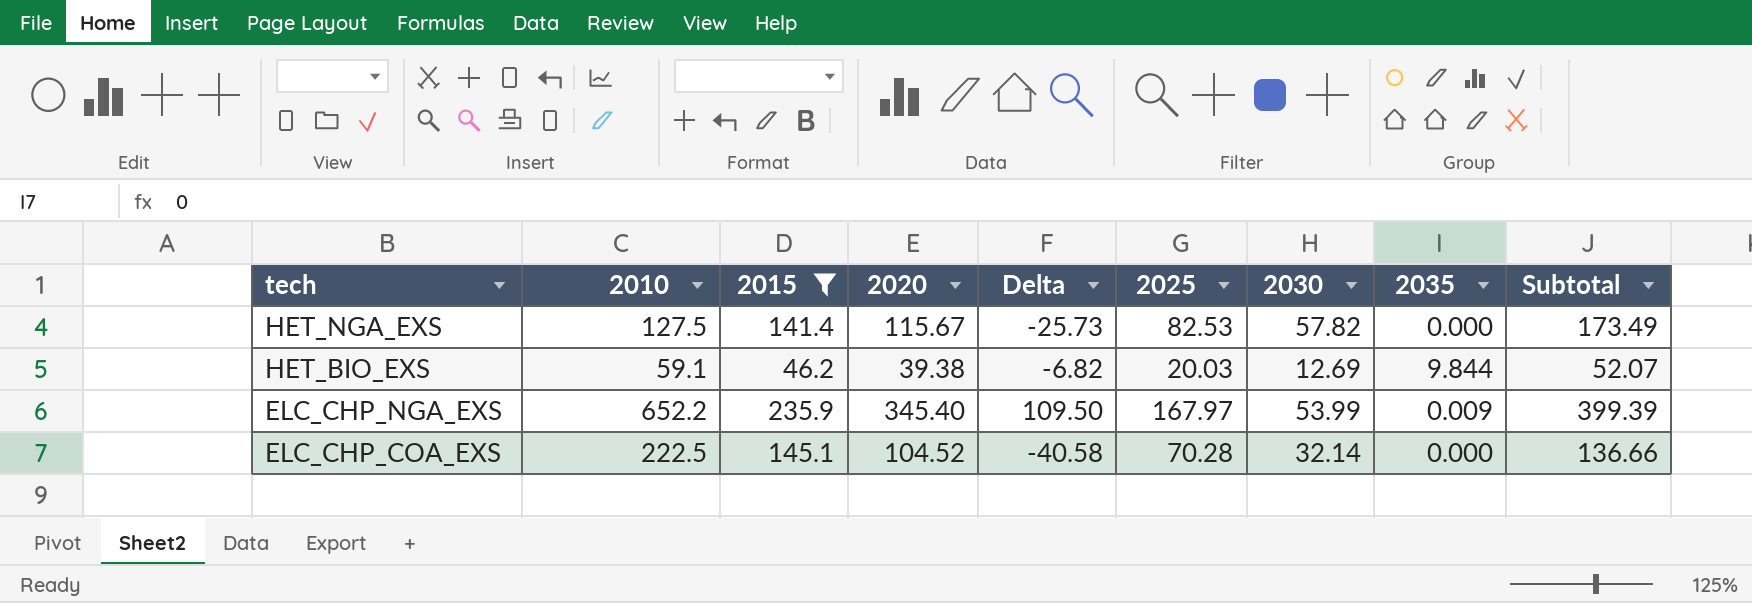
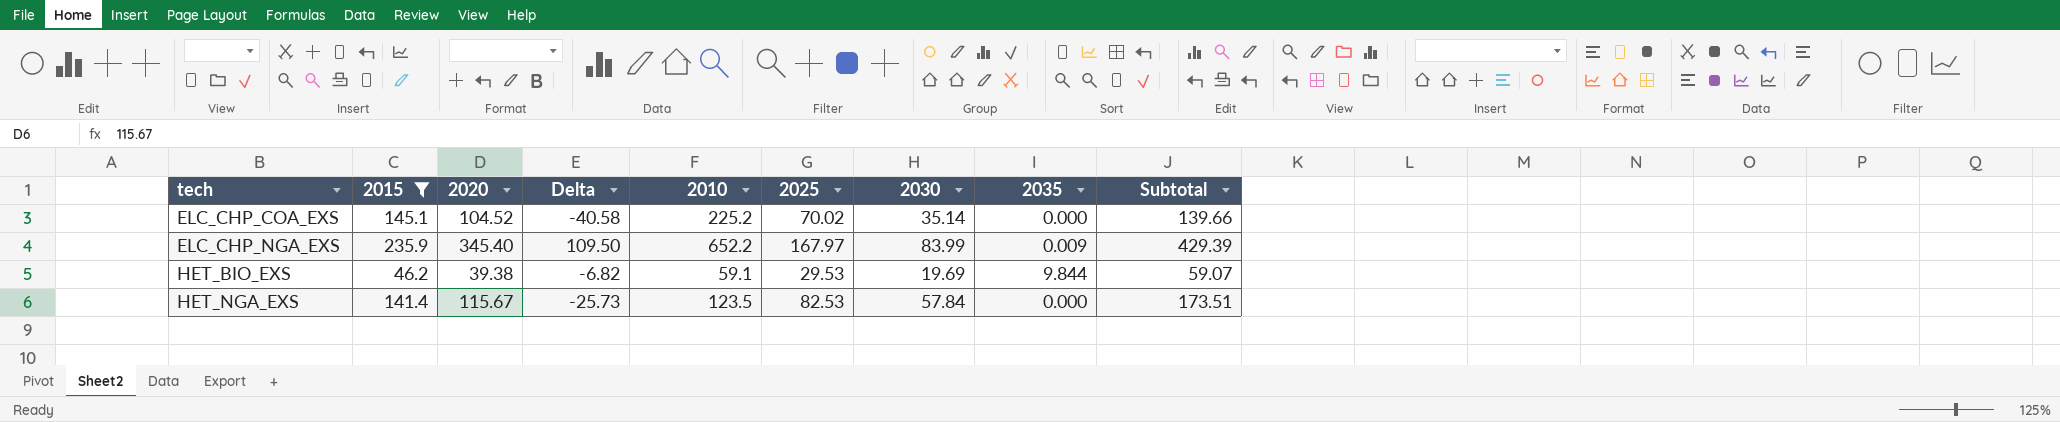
row order: tech descending -> tech ascending
column 2010 | position: 2 -> 5
ELC_CHP_COA_EXS | 2010: 222.5 -> 225.2
ELC_CHP_COA_EXS | 2025: 70.28 -> 70.02
ELC_CHP_COA_EXS | 2030: 32.14 -> 35.14
ELC_CHP_COA_EXS | Subtotal: 136.66 -> 139.66
ELC_CHP_NGA_EXS | 2030: 53.99 -> 83.99
ELC_CHP_NGA_EXS | Subtotal: 399.39 -> 429.39
HET_BIO_EXS | 2025: 20.03 -> 29.53
HET_BIO_EXS | 2030: 12.69 -> 19.69
HET_BIO_EXS | Subtotal: 52.07 -> 59.07
HET_NGA_EXS | 2010: 127.5 -> 123.5
HET_NGA_EXS | 2030: 57.82 -> 57.84
HET_NGA_EXS | Subtotal: 173.49 -> 173.51

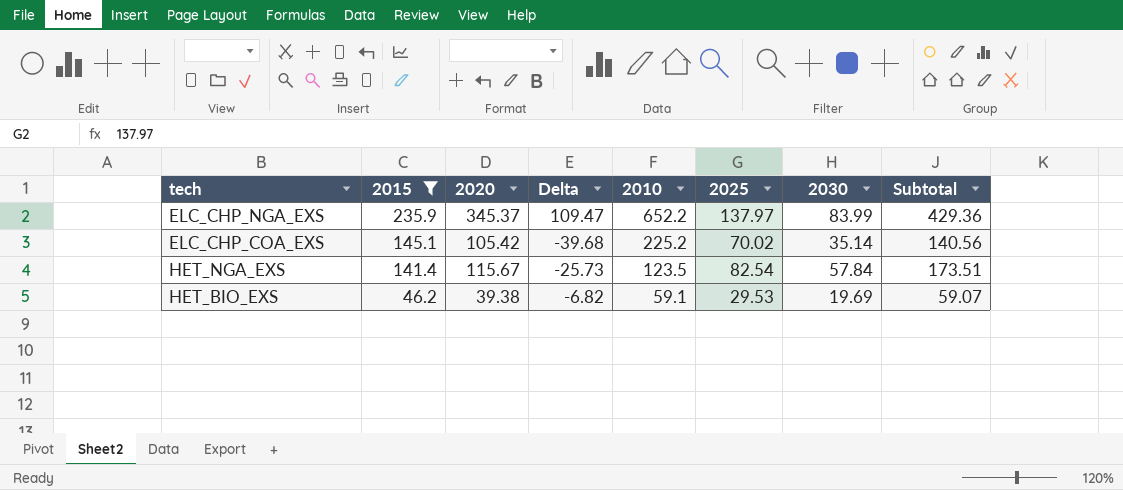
row order: tech ascending -> 2015 descending
column 2035 | position: 8 -> none
ELC_CHP_NGA_EXS | 2020: 345.40 -> 345.37
ELC_CHP_NGA_EXS | Delta: 109.50 -> 109.47
ELC_CHP_NGA_EXS | 2025: 167.97 -> 137.97
ELC_CHP_NGA_EXS | Subtotal: 429.39 -> 429.36
ELC_CHP_COA_EXS | 2020: 104.52 -> 105.42
ELC_CHP_COA_EXS | Delta: -40.58 -> -39.68
ELC_CHP_COA_EXS | Subtotal: 139.66 -> 140.56
HET_NGA_EXS | 2025: 82.53 -> 82.54

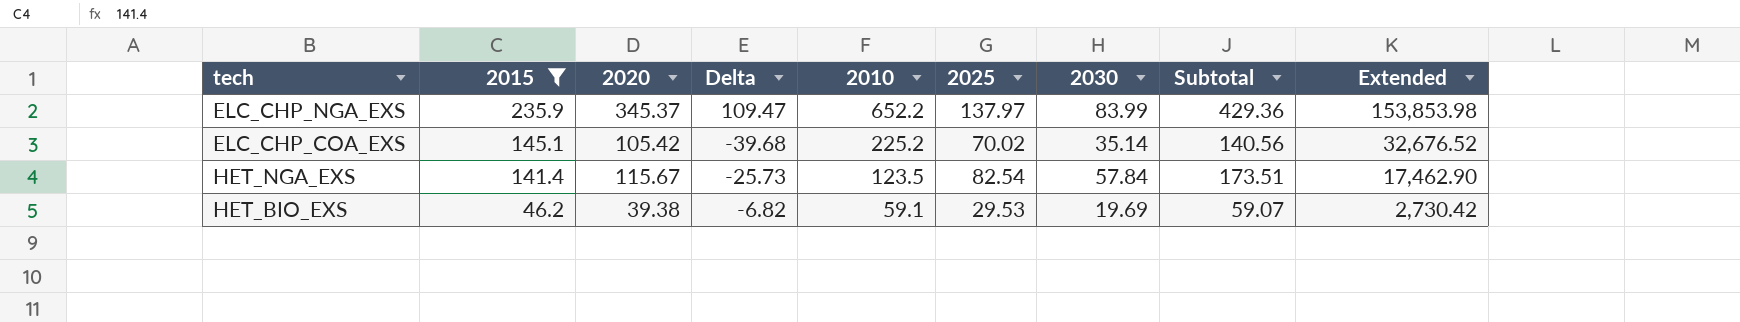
column Extended | formula: none -> [2015] * [2010]

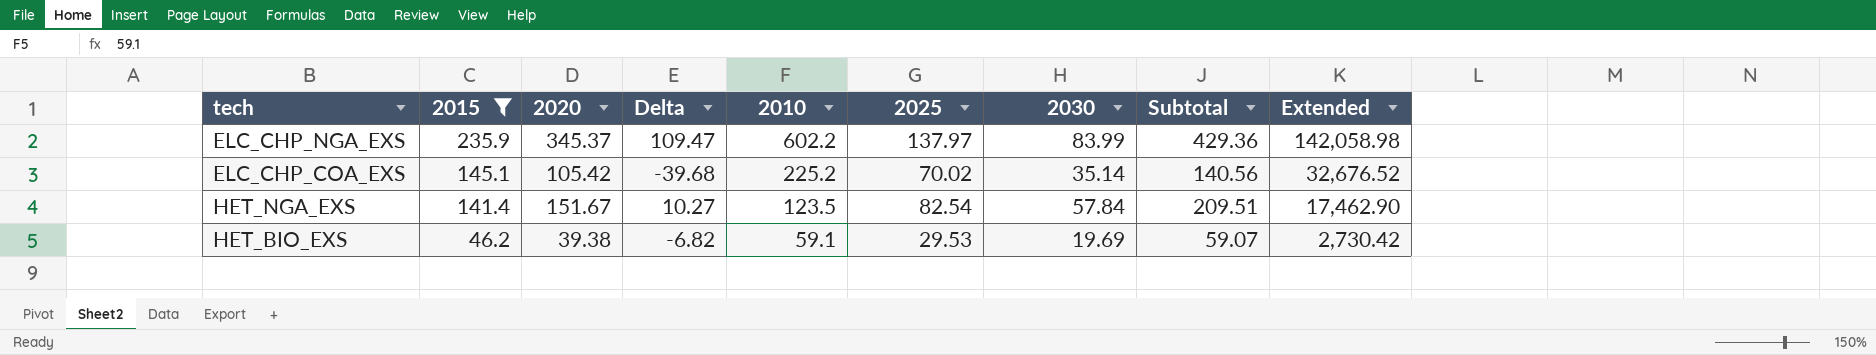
ELC_CHP_NGA_EXS | 2010: 652.2 -> 602.2
ELC_CHP_NGA_EXS | Extended: 153,853.98 -> 142,058.98
HET_NGA_EXS | 2020: 115.67 -> 151.67
HET_NGA_EXS | Delta: -25.73 -> 10.27
HET_NGA_EXS | Subtotal: 173.51 -> 209.51

